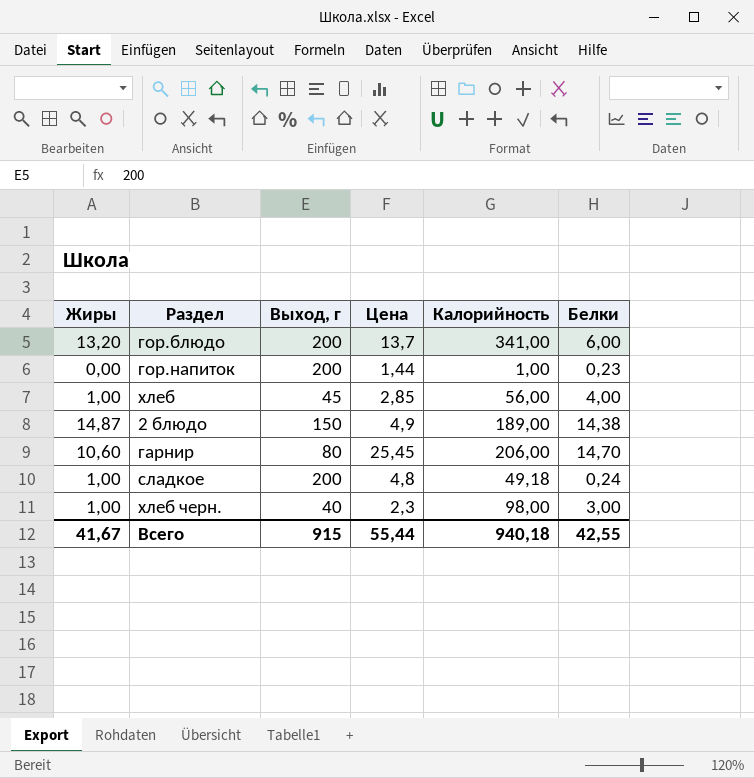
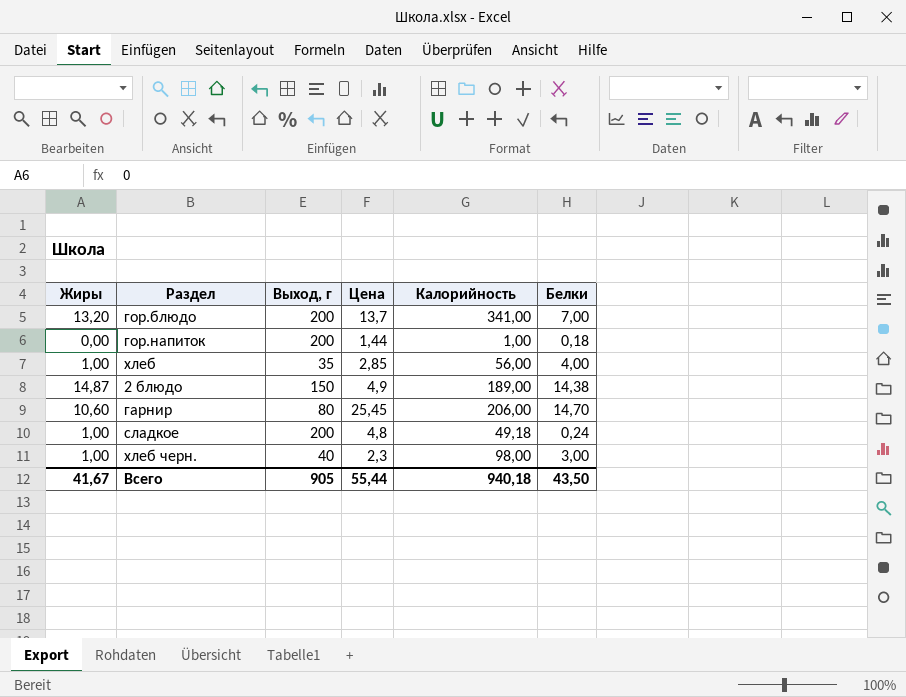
гор.блюдо | Белки: 6,00 -> 7,00
гор.напиток | Белки: 0,23 -> 0,18
хлеб | Выход, г: 45 -> 35
Всего | Выход, г: 915 -> 905
Всего | Белки: 42,55 -> 43,50

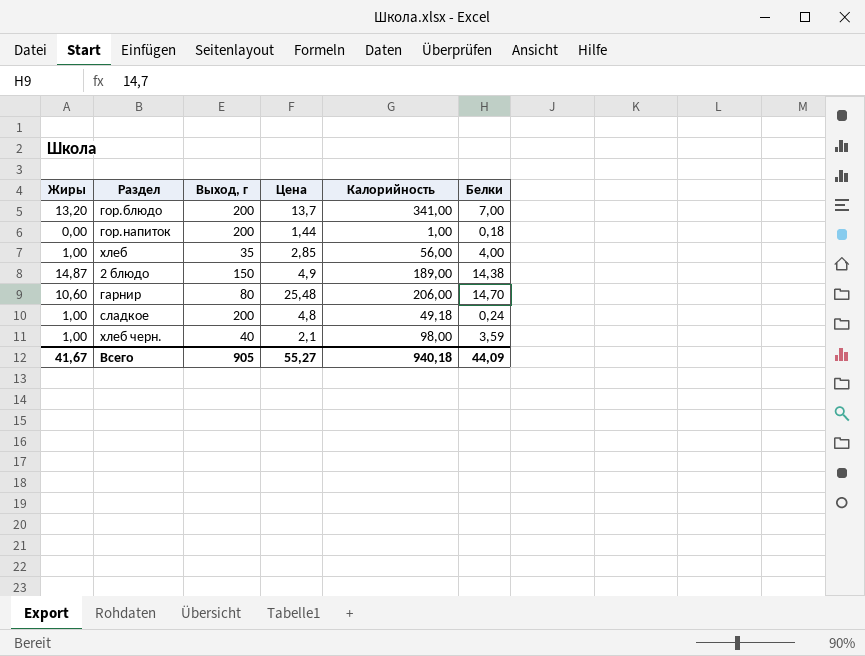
гарнир | Цена: 25,45 -> 25,48
хлеб черн. | Цена: 2,3 -> 2,1
хлеб черн. | Белки: 3,00 -> 3,59
Всего | Цена: 55,44 -> 55,27
Всего | Белки: 43,50 -> 44,09

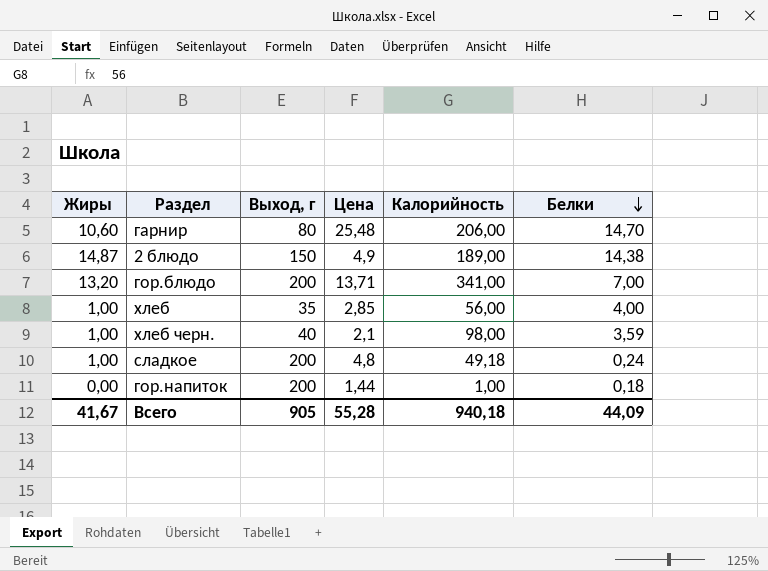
row order: none -> Белки descending
гор.блюдо | Цена: 13,7 -> 13,71
Всего | Цена: 55,27 -> 55,28

